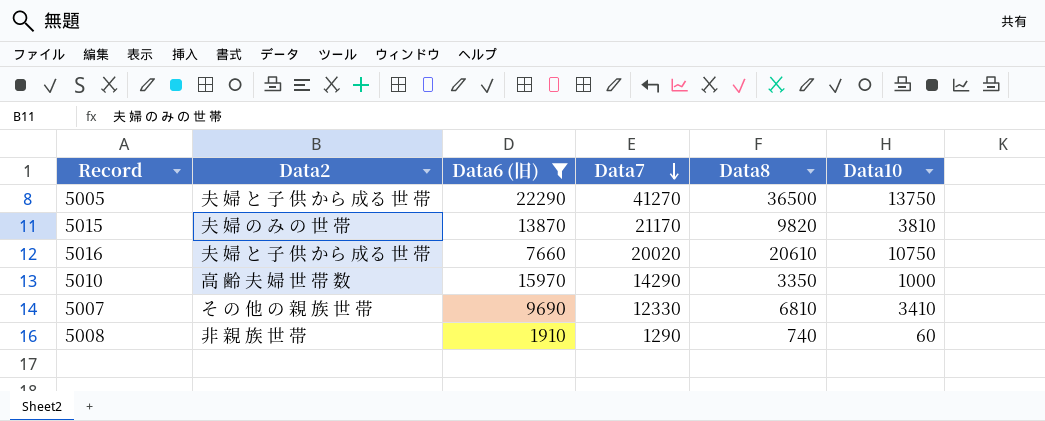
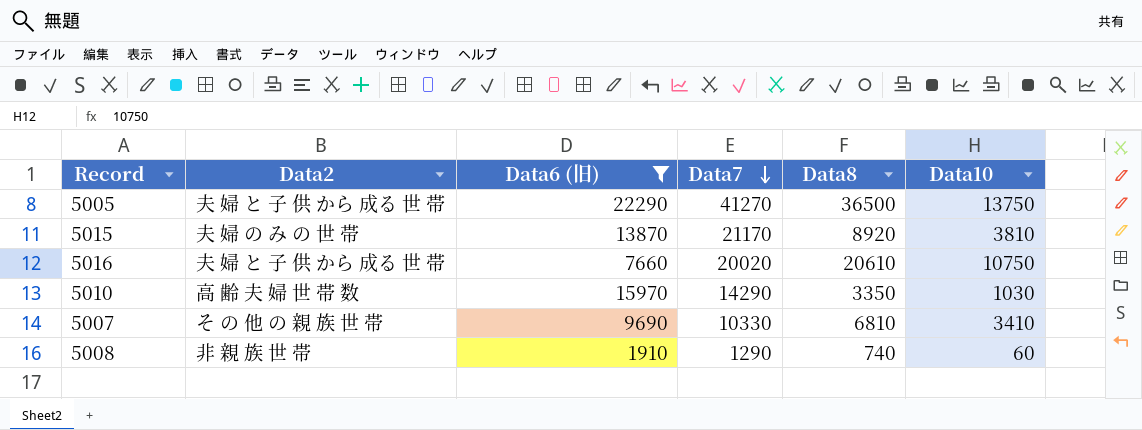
5015 | Data8: 9820 -> 8920
5010 | Data10: 1000 -> 1030
5007 | Data7: 12330 -> 10330

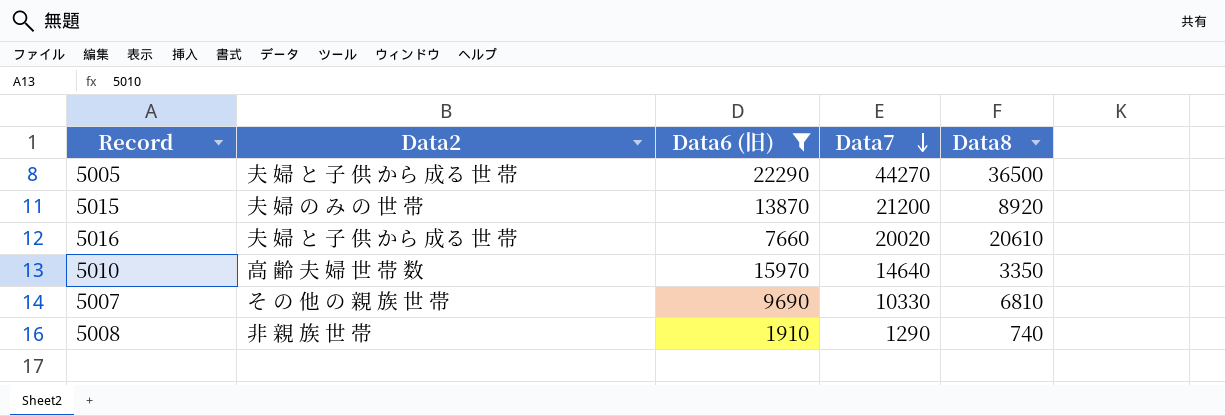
column Data10 | position: 6 -> none
5005 | Data7: 41270 -> 44270
5015 | Data7: 21170 -> 21200
5010 | Data7: 14290 -> 14640

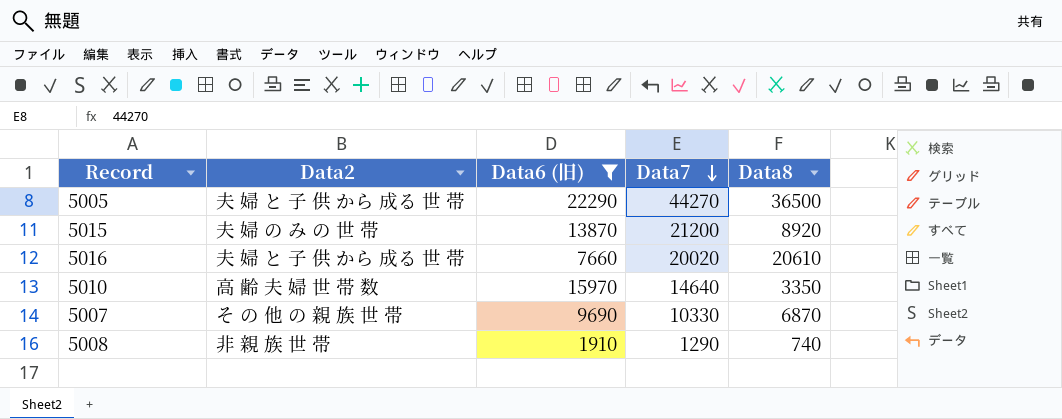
5007 | Data8: 6810 -> 6870

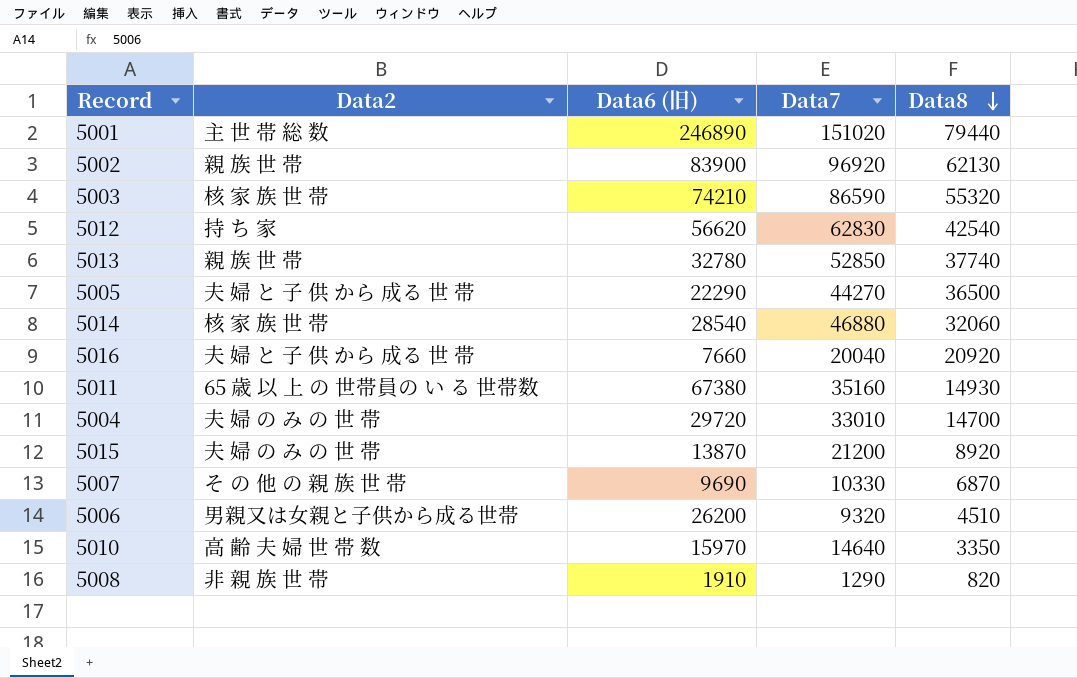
filter: Data6 (旧) <= 22290 -> none
row order: Data7 descending -> Data8 descending
5016 | Data7: 20020 -> 20040
5016 | Data8: 20610 -> 20920
5008 | Data8: 740 -> 820

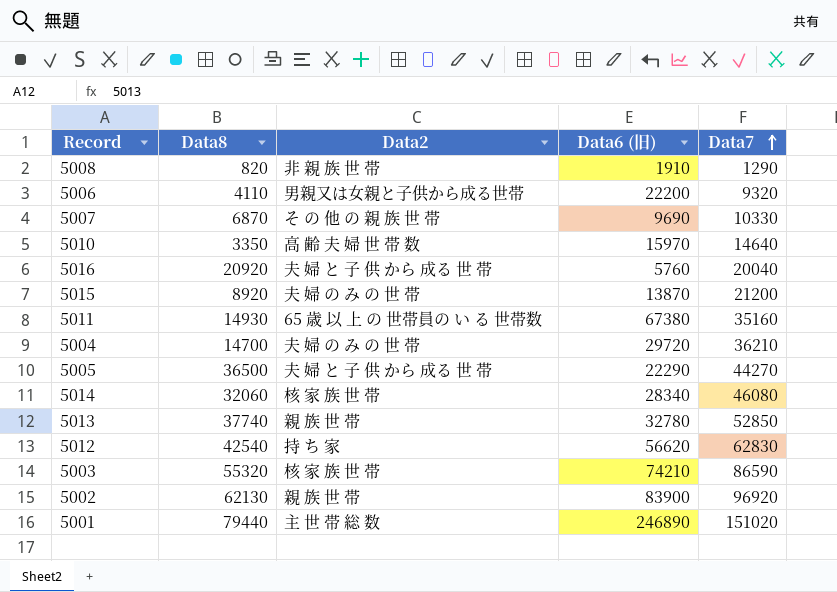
row order: Data8 descending -> Data7 ascending
column Data8 | position: 5 -> 2
5006 | Data8: 4510 -> 4110
5006 | Data6 (旧): 26200 -> 22200
5016 | Data6 (旧): 7660 -> 5760
5004 | Data7: 33010 -> 36210
5014 | Data6 (旧): 28540 -> 28340
5014 | Data7: 46880 -> 46080

